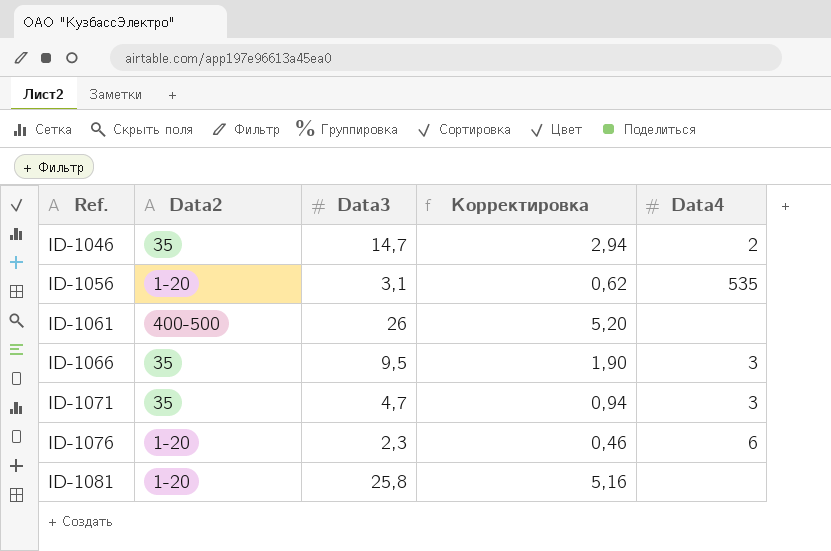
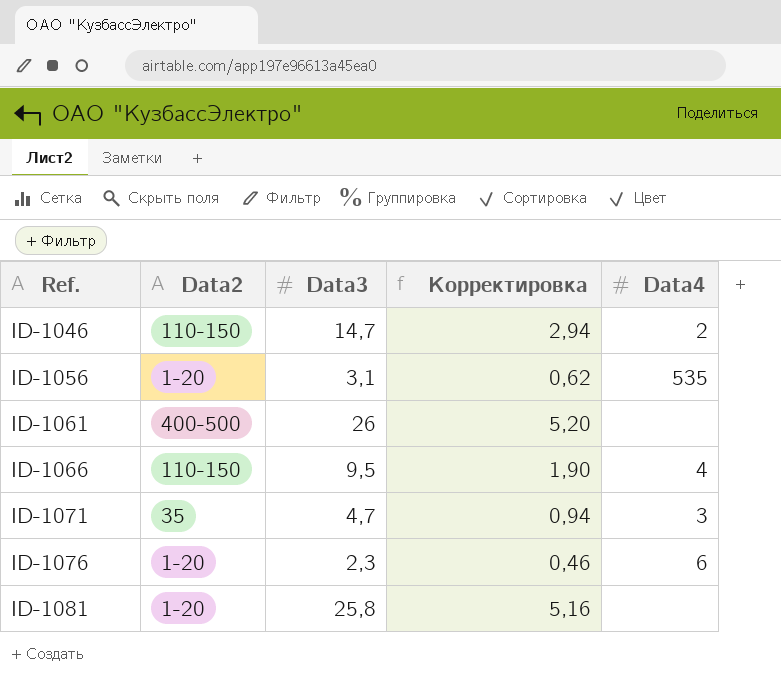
ID-1046 | Data2: 35 -> 110-150
ID-1066 | Data2: 35 -> 110-150
ID-1066 | Data4: 3 -> 4

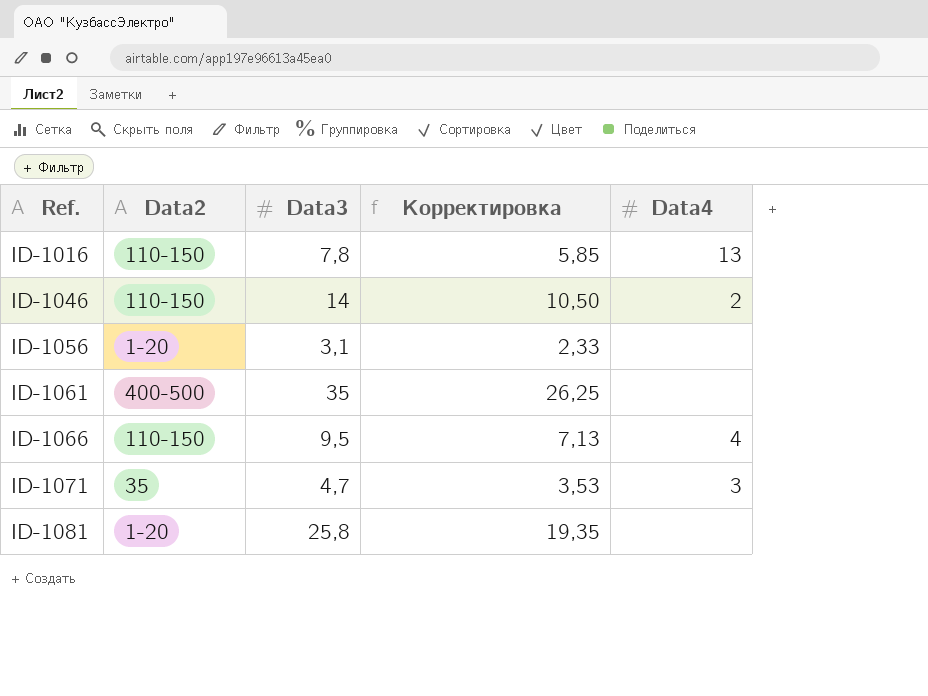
column Корректировка | formula: [Data3] * 0,2 -> [Data3] * 0,75
row ID-1076: 1-20 | 2,3 | 0,46 | 6 -> none
row ID-1016: none -> 110-150 | 7,8 | 5,85 | 13
ID-1046 | Data3: 14,7 -> 14
ID-1056 | Data4: 535 -> none
ID-1061 | Data3: 26 -> 35

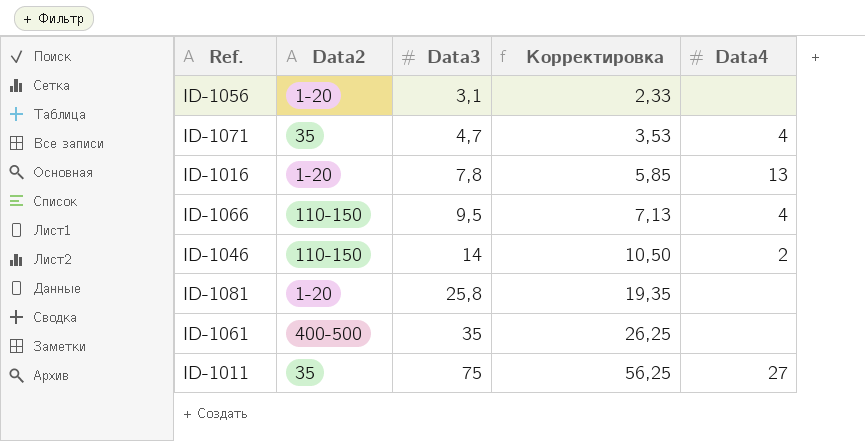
row order: Ref. ascending -> Data3 ascending
ID-1071 | Data4: 3 -> 4
ID-1016 | Data2: 110-150 -> 1-20
row ID-1011: none -> 35 | 75 | 56,25 | 27

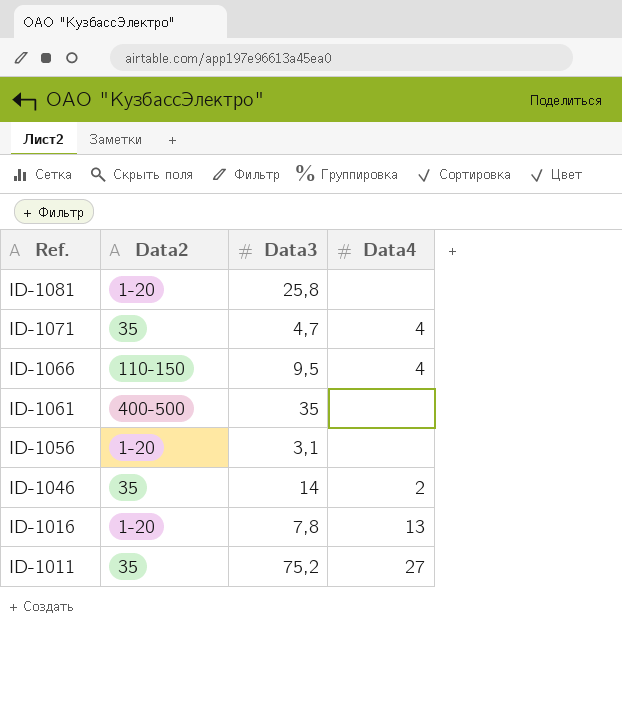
row order: Data3 ascending -> Ref. descending
column Корректировка | formula: [Data3] * 0,75 -> none
ID-1046 | Data2: 110-150 -> 35
ID-1011 | Data3: 75 -> 75,2

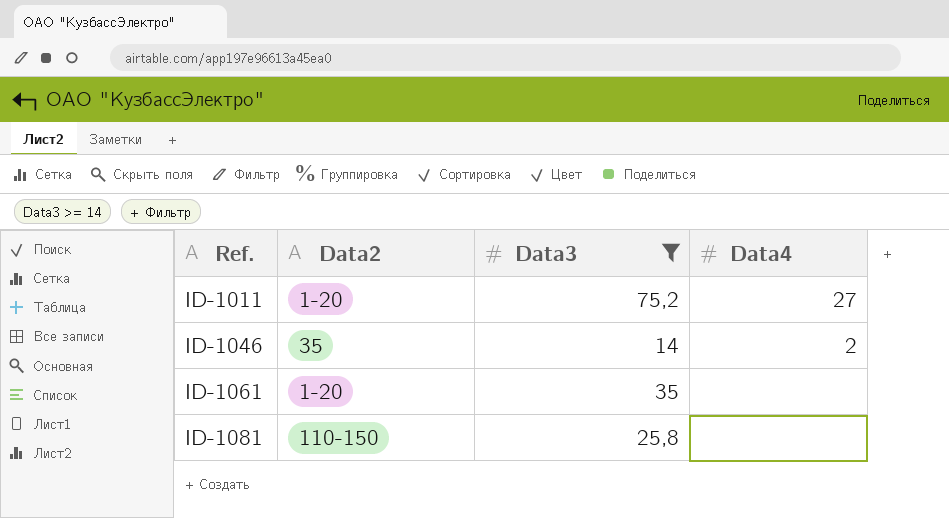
filter: none -> Data3 >= 14
row order: Ref. descending -> Ref. ascending
ID-1011 | Data2: 35 -> 1-20
ID-1061 | Data2: 400-500 -> 1-20
ID-1081 | Data2: 1-20 -> 110-150

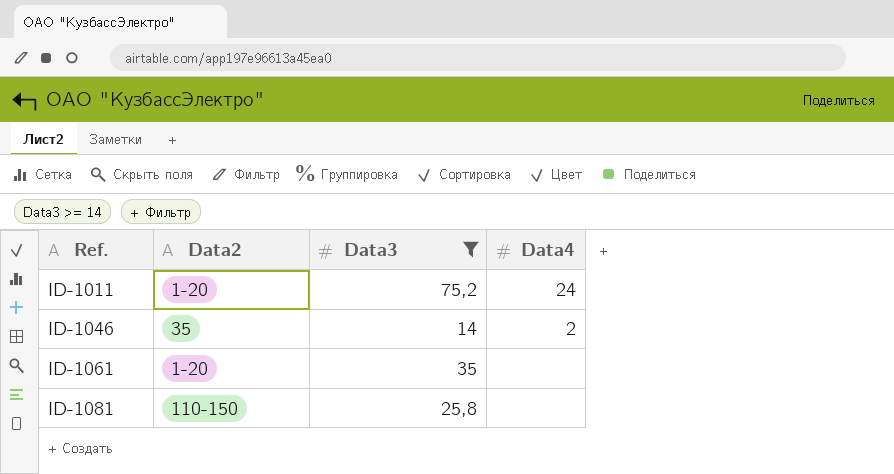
ID-1011 | Data4: 27 -> 24

